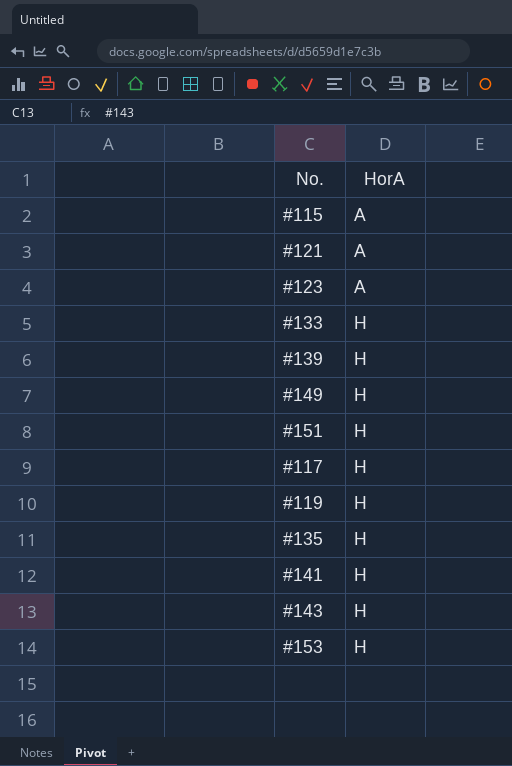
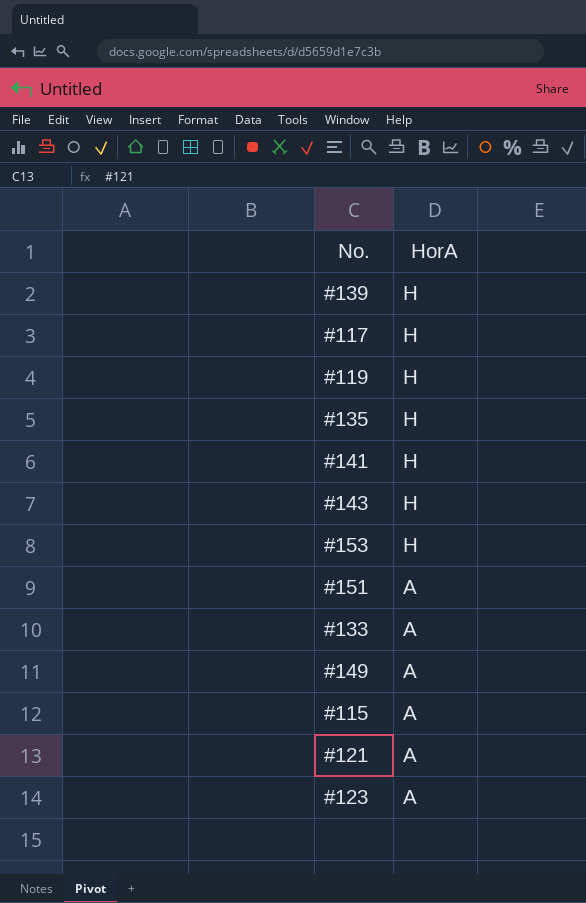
row order: HorA ascending -> HorA descending
#151 | HorA: H -> A
#133 | HorA: H -> A
#149 | HorA: H -> A

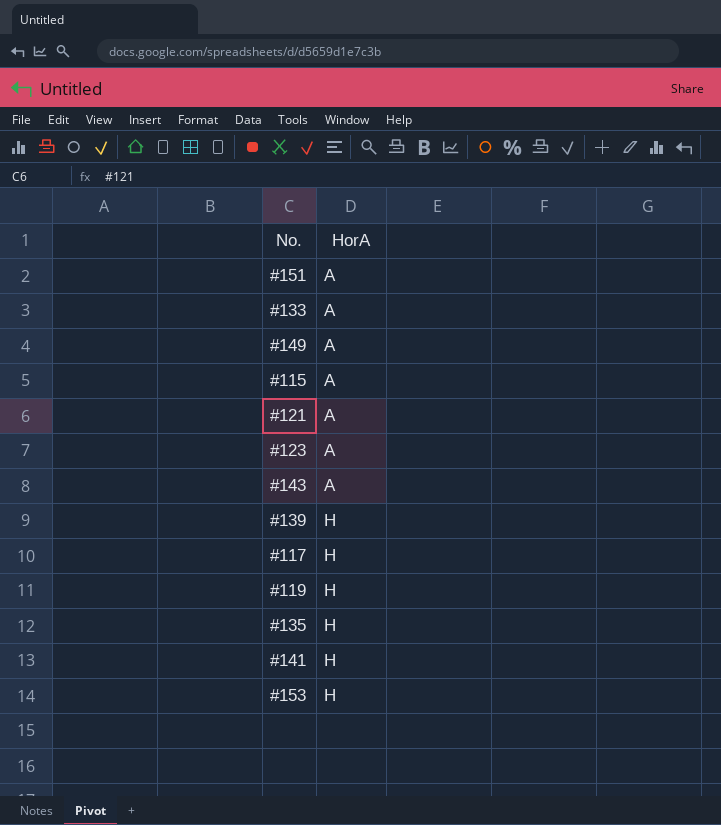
row order: HorA descending -> HorA ascending
#143 | HorA: H -> A

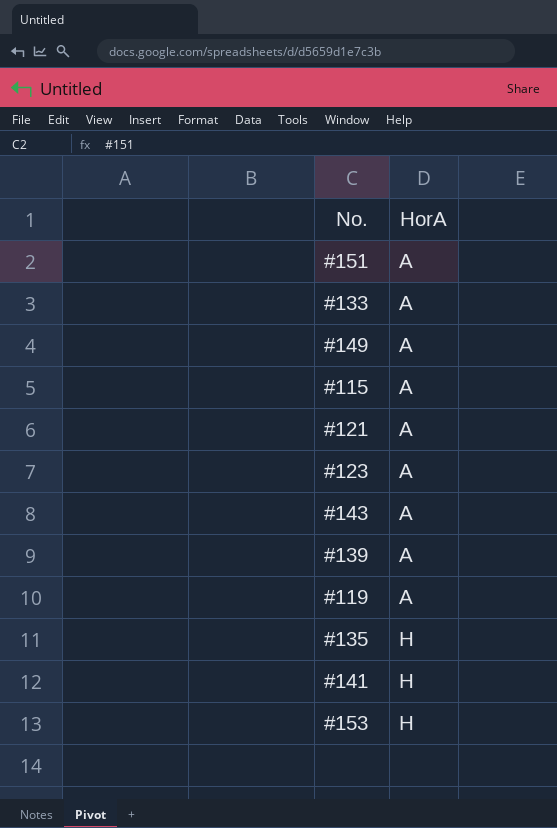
row #117: H -> none
#139 | HorA: H -> A
#119 | HorA: H -> A

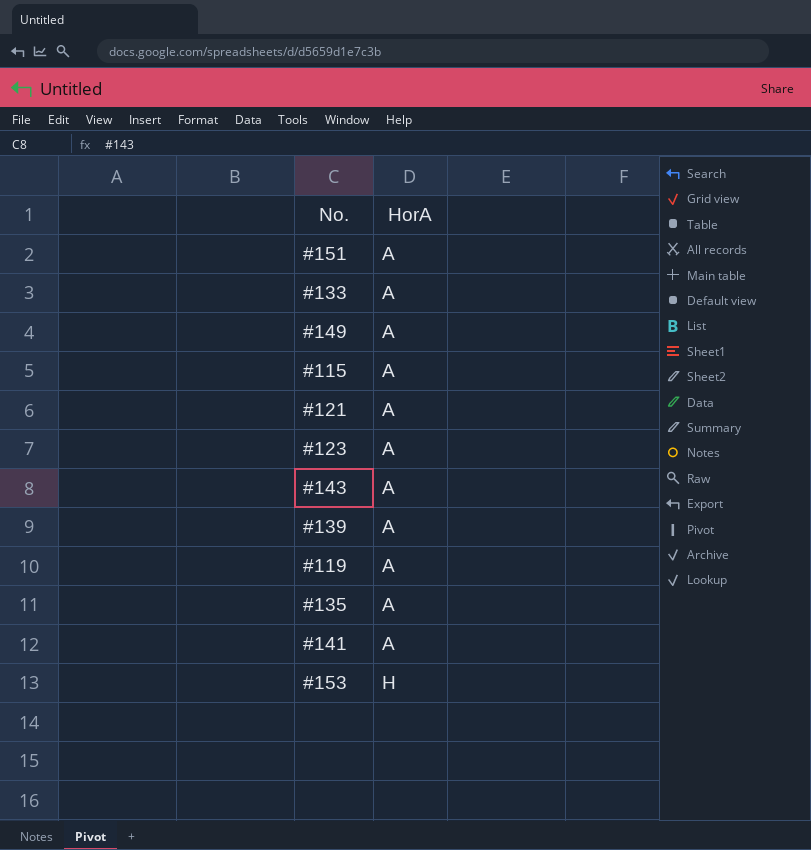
#135 | HorA: H -> A
#141 | HorA: H -> A

